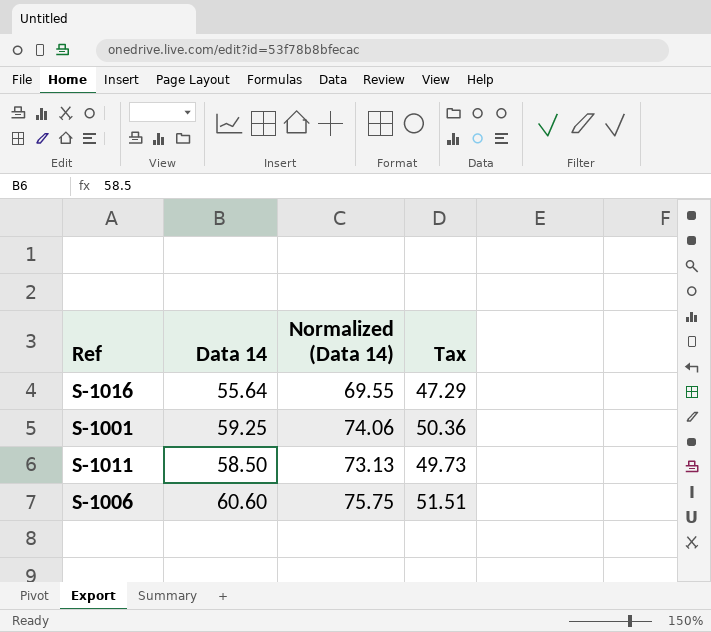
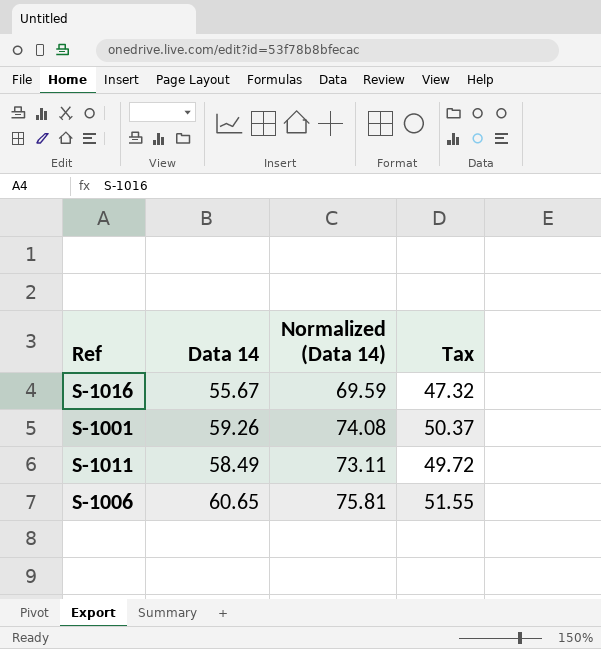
S-1016 | Data 14: 55.64 -> 55.67
S-1016 | Normalized (Data 14): 69.55 -> 69.59
S-1016 | Tax: 47.29 -> 47.32
S-1001 | Data 14: 59.25 -> 59.26
S-1001 | Normalized (Data 14): 74.06 -> 74.08
S-1001 | Tax: 50.36 -> 50.37
S-1011 | Data 14: 58.50 -> 58.49
S-1011 | Normalized (Data 14): 73.13 -> 73.11
S-1011 | Tax: 49.73 -> 49.72
S-1006 | Data 14: 60.60 -> 60.65
S-1006 | Normalized (Data 14): 75.75 -> 75.81
S-1006 | Tax: 51.51 -> 51.55

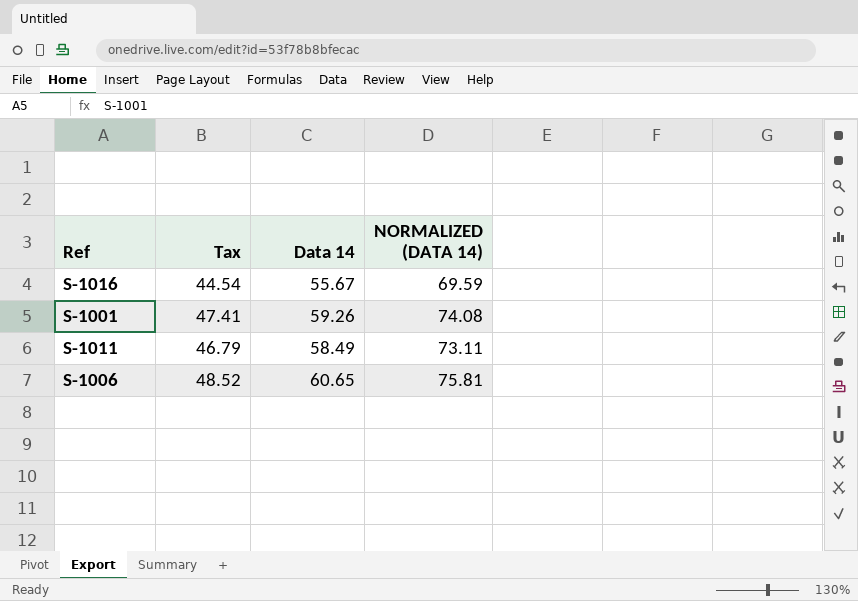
column Tax | formula: [Data 14] * 0.85 -> [Data 14] * 0.8
column Tax | position: 4 -> 2
column name: Normalized (Data 14) -> NORMALIZED (DATA 14)

